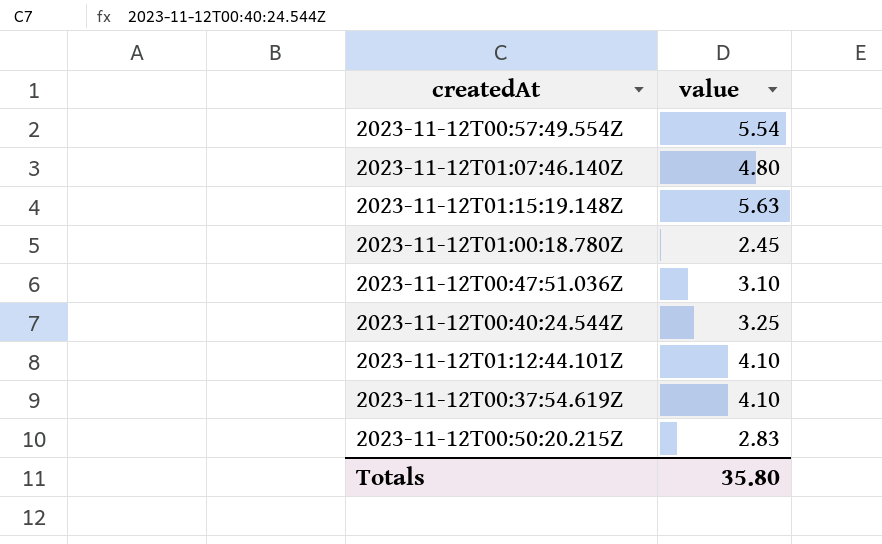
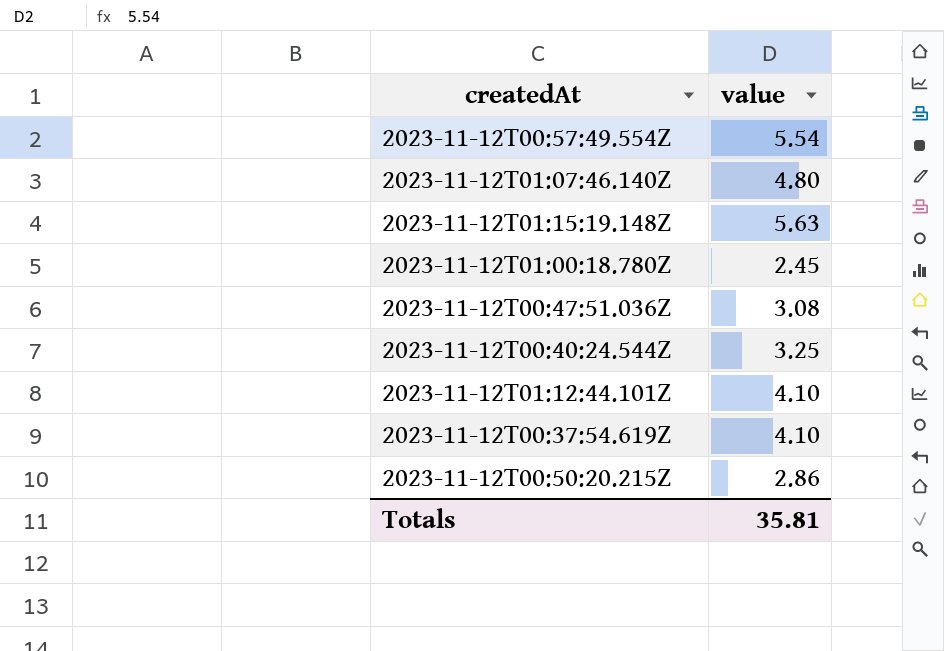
2023-11-12T00:47:51.036Z | value: 3.10 -> 3.08
2023-11-12T00:50:20.215Z | value: 2.83 -> 2.86
Totals | value: 35.80 -> 35.81

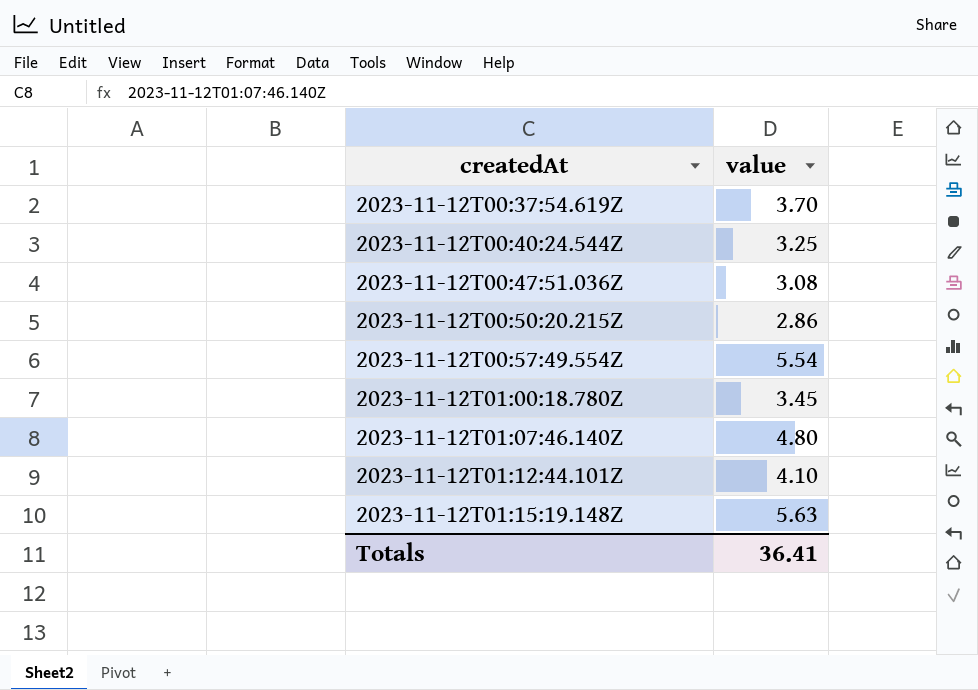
row order: none -> createdAt ascending
2023-11-12T00:37:54.619Z | value: 4.10 -> 3.70
2023-11-12T01:00:18.780Z | value: 2.45 -> 3.45
Totals | value: 35.81 -> 36.41

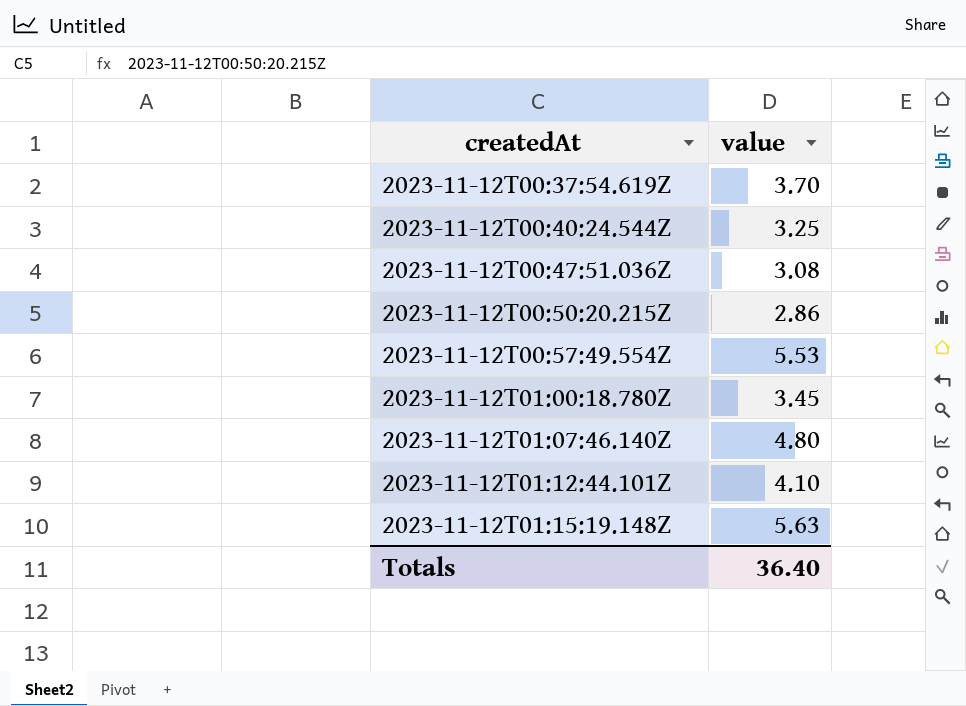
2023-11-12T00:57:49.554Z | value: 5.54 -> 5.53
Totals | value: 36.41 -> 36.40

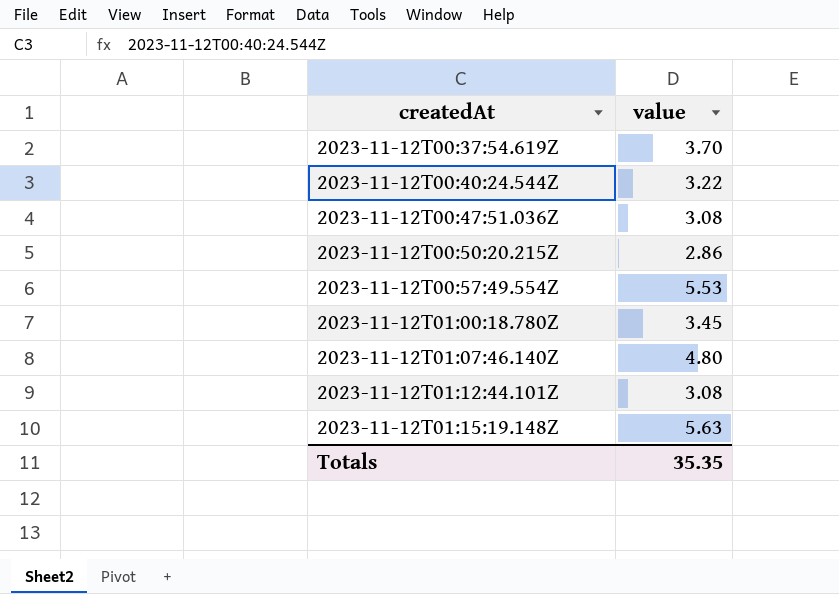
2023-11-12T00:40:24.544Z | value: 3.25 -> 3.22
2023-11-12T01:12:44.101Z | value: 4.10 -> 3.08
Totals | value: 36.40 -> 35.35

